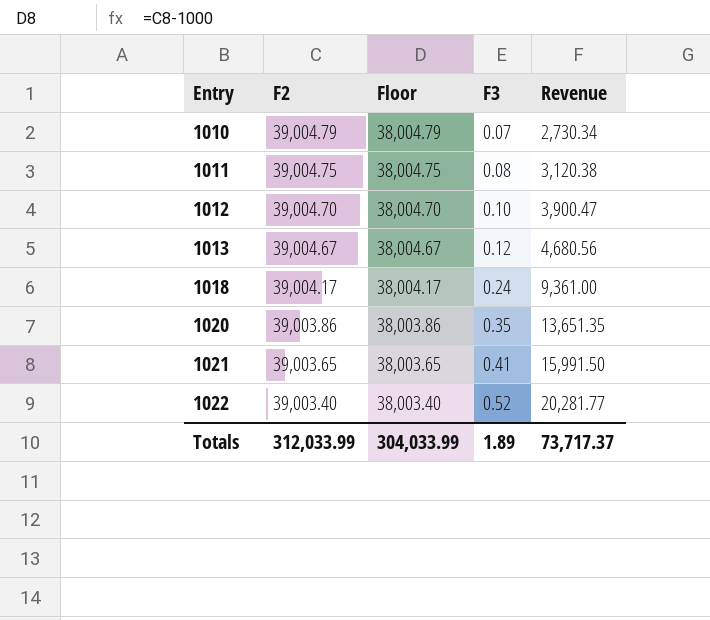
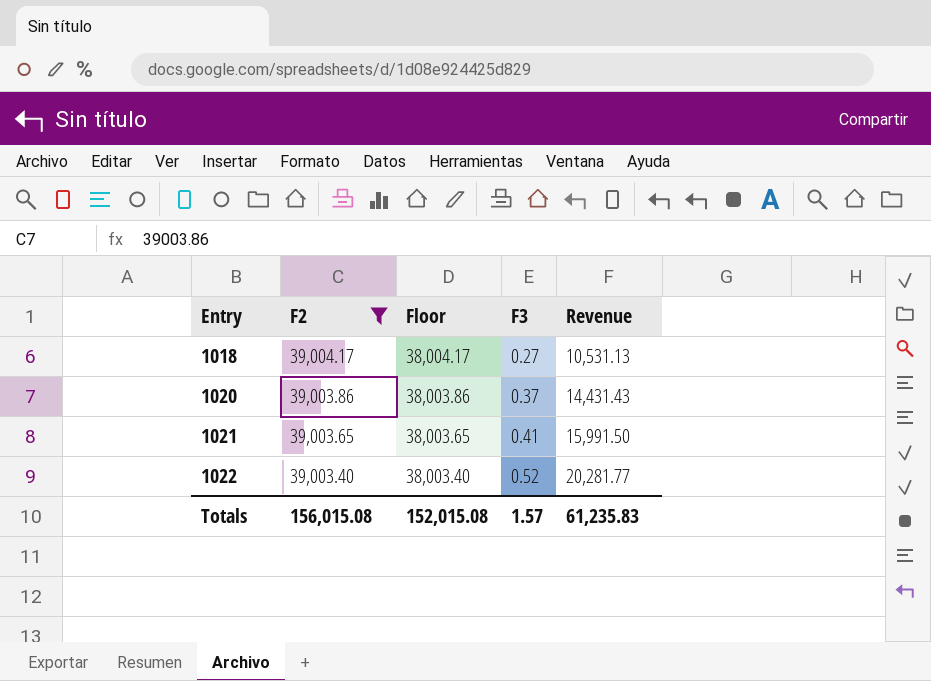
filter: none -> F2 <= 39,004.17
1018 | F3: 0.24 -> 0.27
1018 | Revenue: 9,361.00 -> 10,531.13
1020 | F3: 0.35 -> 0.37
1020 | Revenue: 13,651.35 -> 14,431.43
Totals | F2: 312,033.99 -> 156,015.08
Totals | Floor: 304,033.99 -> 152,015.08
Totals | F3: 1.89 -> 1.57
Totals | Revenue: 73,717.37 -> 61,235.83

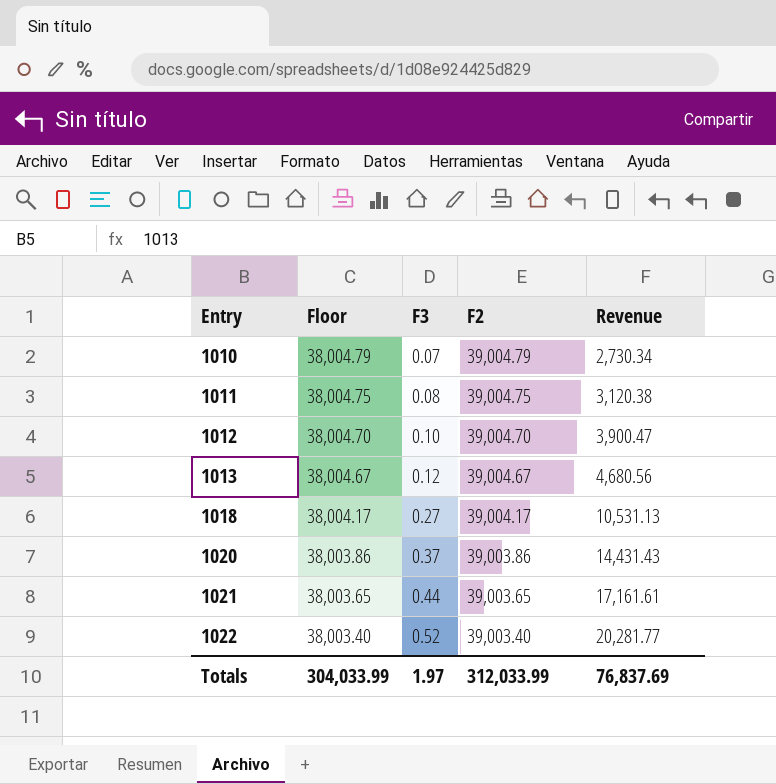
filter: F2 <= 39,004.17 -> none
column F2 | position: 2 -> 4
1021 | F3: 0.41 -> 0.44
1021 | Revenue: 15,991.50 -> 17,161.61
Totals | Floor: 152,015.08 -> 304,033.99
Totals | F3: 1.57 -> 1.97
Totals | F2: 156,015.08 -> 312,033.99
Totals | Revenue: 61,235.83 -> 76,837.69

